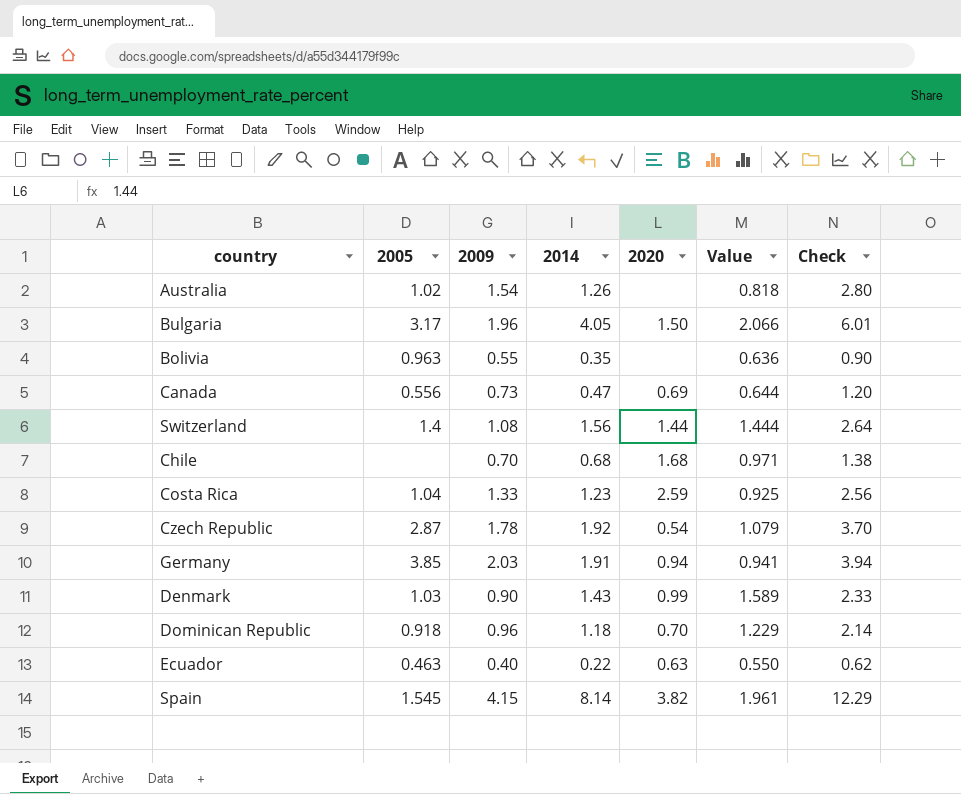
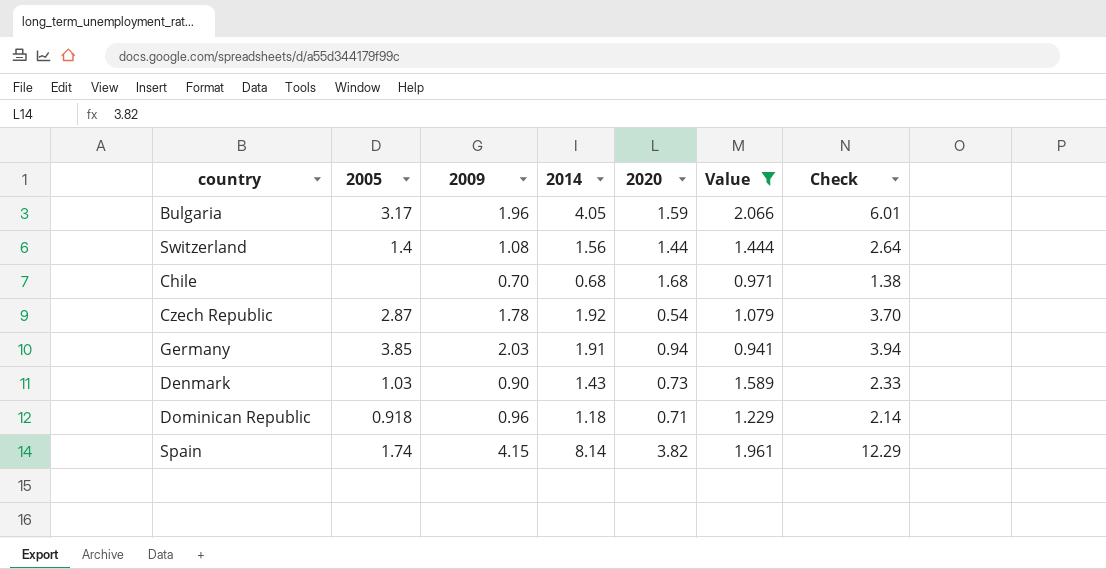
filter: none -> Value >= 0.941
Bulgaria | 2020: 1.50 -> 1.59
Denmark | 2020: 0.99 -> 0.73
Dominican Republic | 2020: 0.70 -> 0.71
Spain | 2005: 1.545 -> 1.74

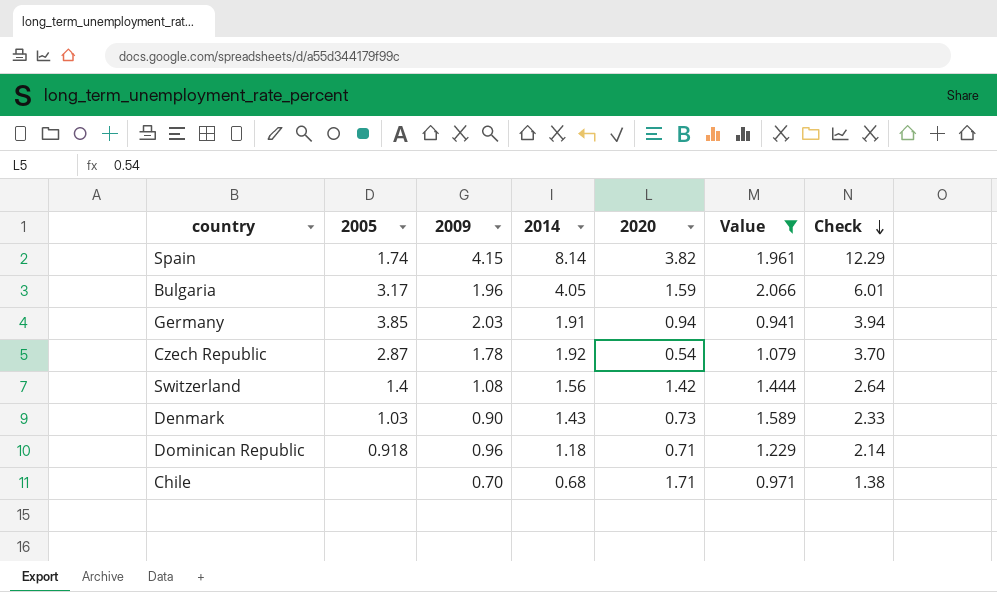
row order: none -> Check descending
Switzerland | 2020: 1.44 -> 1.42
Chile | 2020: 1.68 -> 1.71

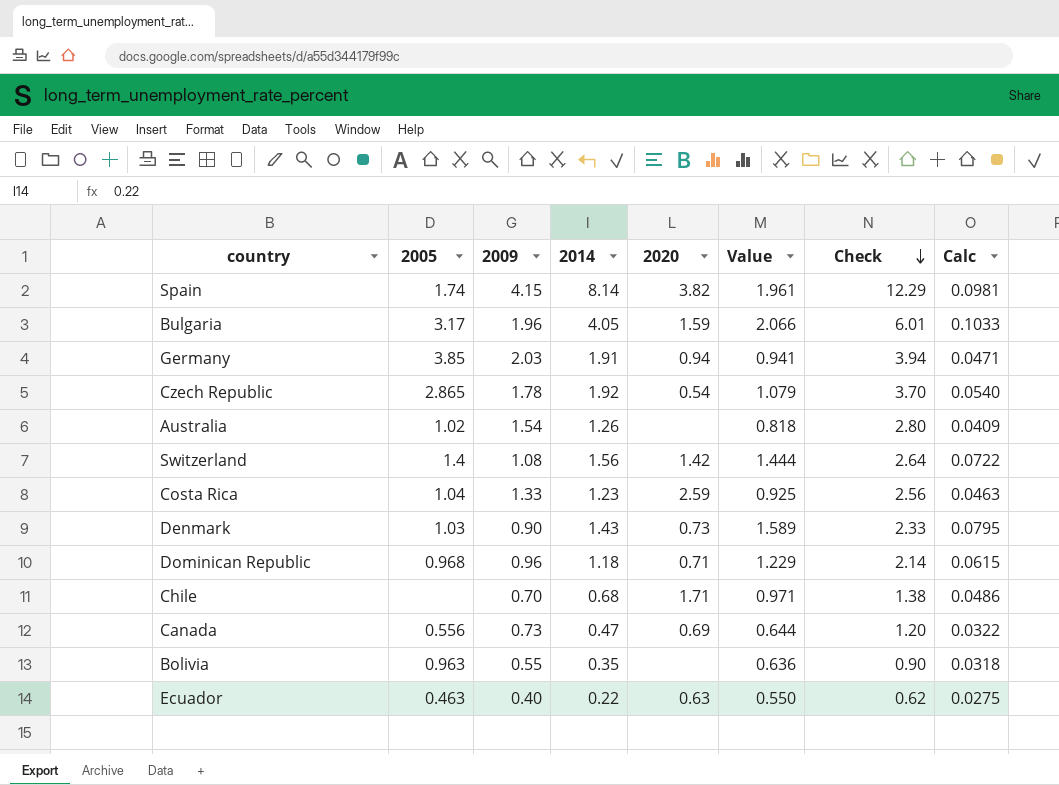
filter: Value >= 0.941 -> none
column Calc | formula: none -> [Value] * 0.05
Czech Republic | 2005: 2.87 -> 2.865
Dominican Republic | 2005: 0.918 -> 0.968

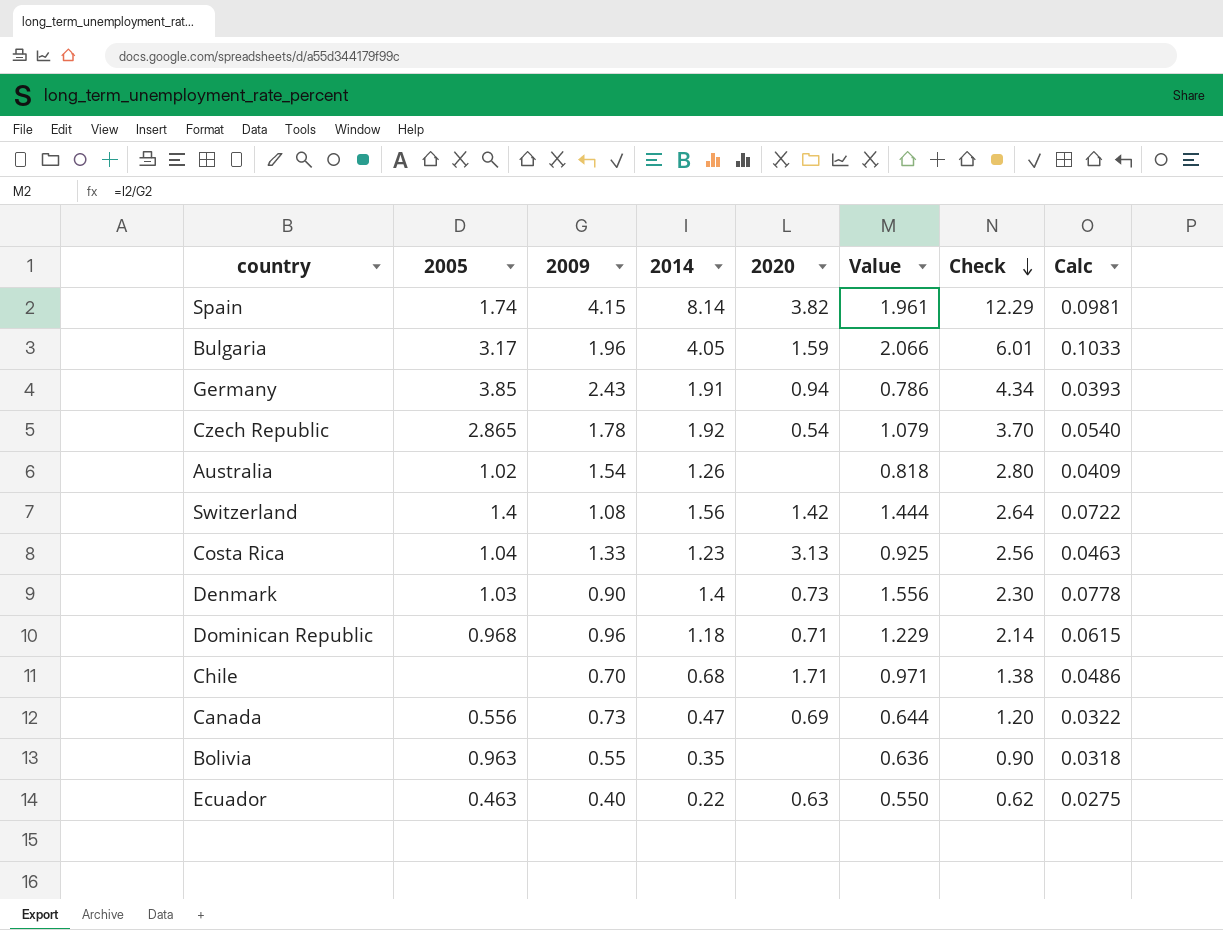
Germany | 2009: 2.03 -> 2.43
Germany | Value: 0.941 -> 0.786
Germany | Check: 3.94 -> 4.34
Germany | Calc: 0.0471 -> 0.0393
Costa Rica | 2020: 2.59 -> 3.13
Denmark | 2014: 1.43 -> 1.4
Denmark | Value: 1.589 -> 1.556
Denmark | Check: 2.33 -> 2.30
Denmark | Calc: 0.0795 -> 0.0778

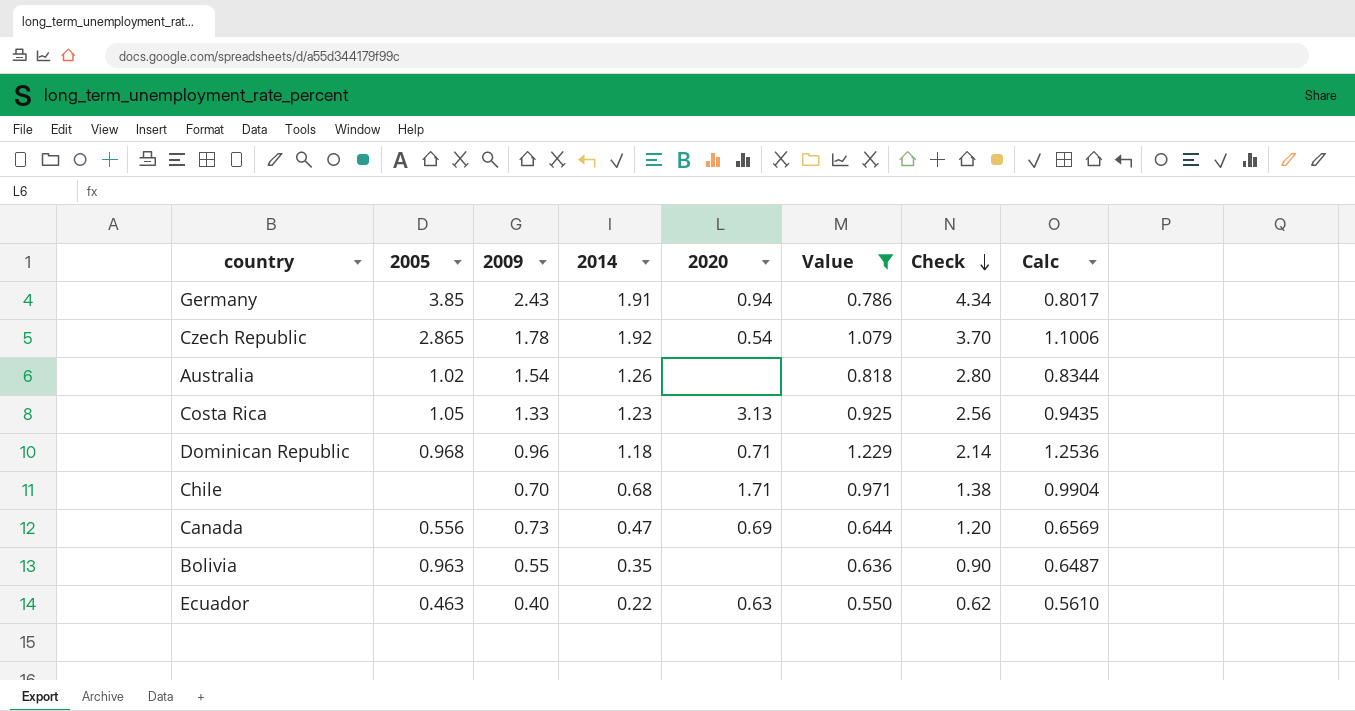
filter: none -> Value <= 1.229
column Calc | formula: [Value] * 0.05 -> [Value] * 1.02
Costa Rica | 2005: 1.04 -> 1.05

